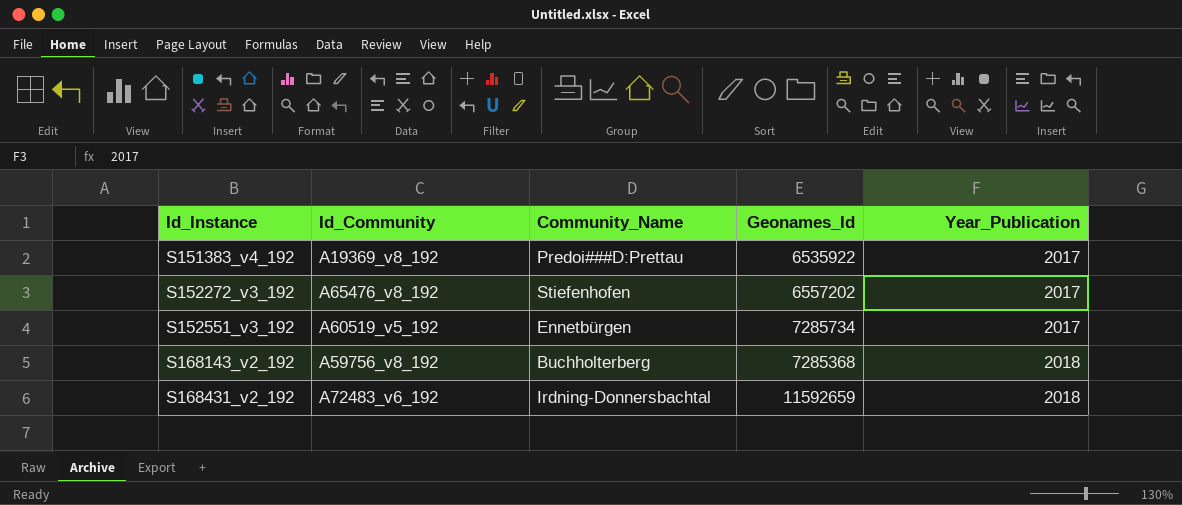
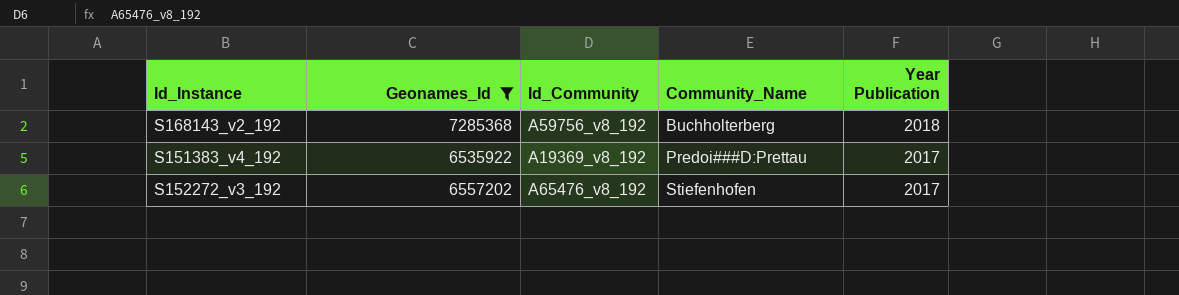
filter: none -> Geonames_Id <= 7285368
row order: Id_Instance ascending -> Community_Name ascending
column Geonames_Id | position: 4 -> 2
column name: Year_Publication -> Year Publication

